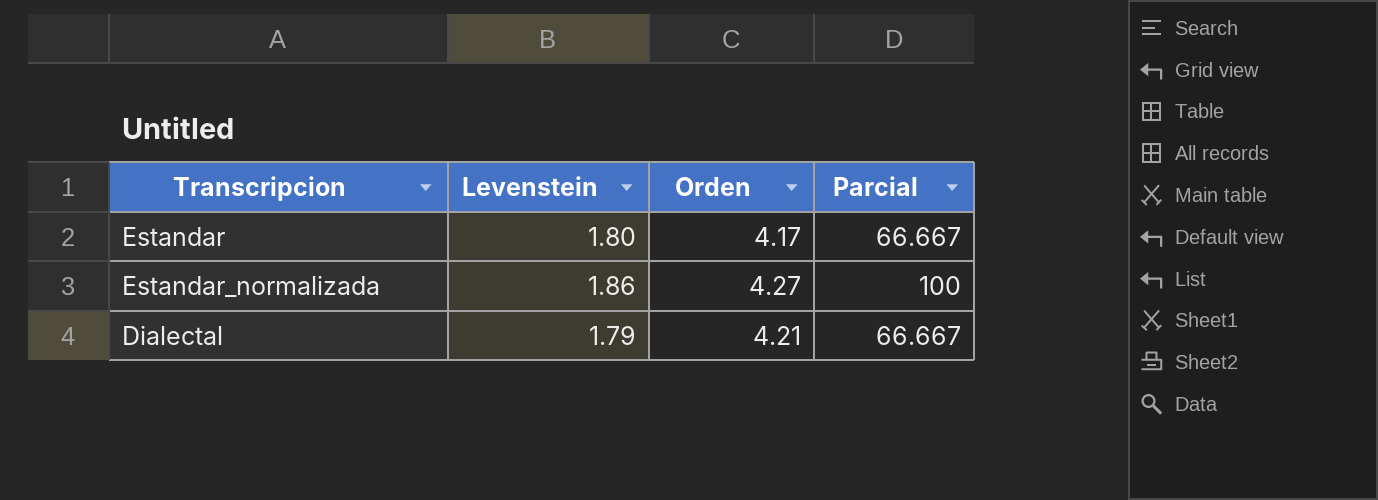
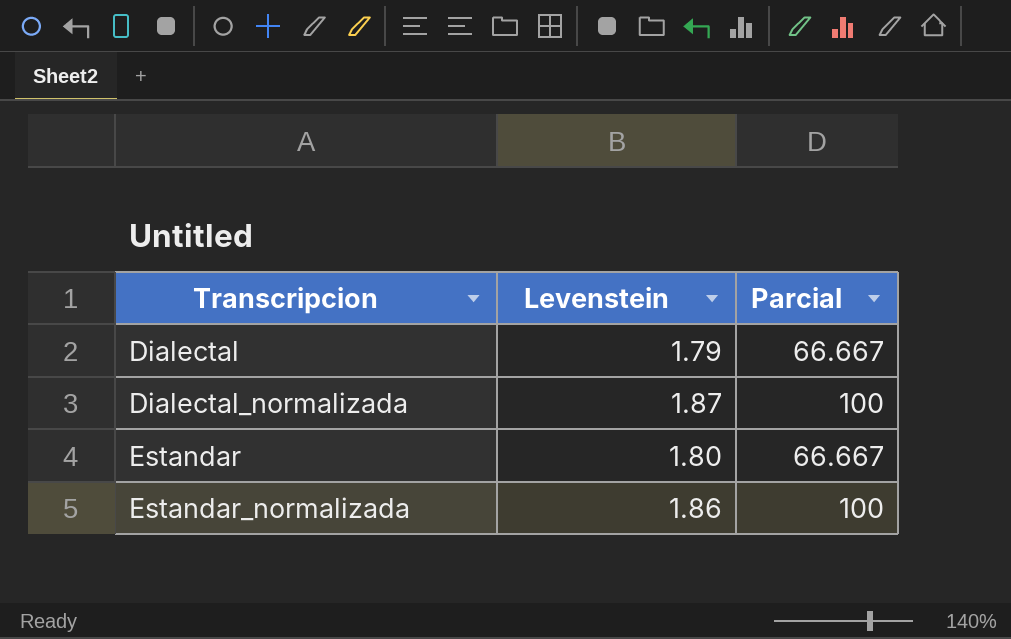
row order: none -> Transcripcion ascending
column Orden | position: 3 -> none
row Dialectal_normalizada: none -> 1.87 | 100

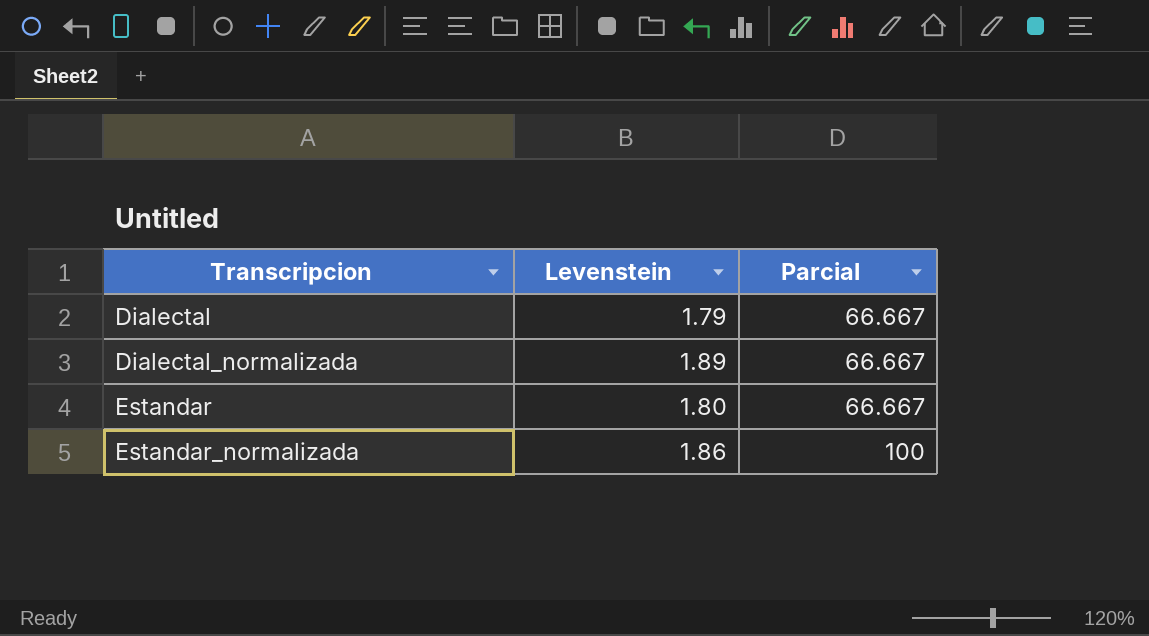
Dialectal_normalizada | Levenstein: 1.87 -> 1.89
Dialectal_normalizada | Parcial: 100 -> 66.667

